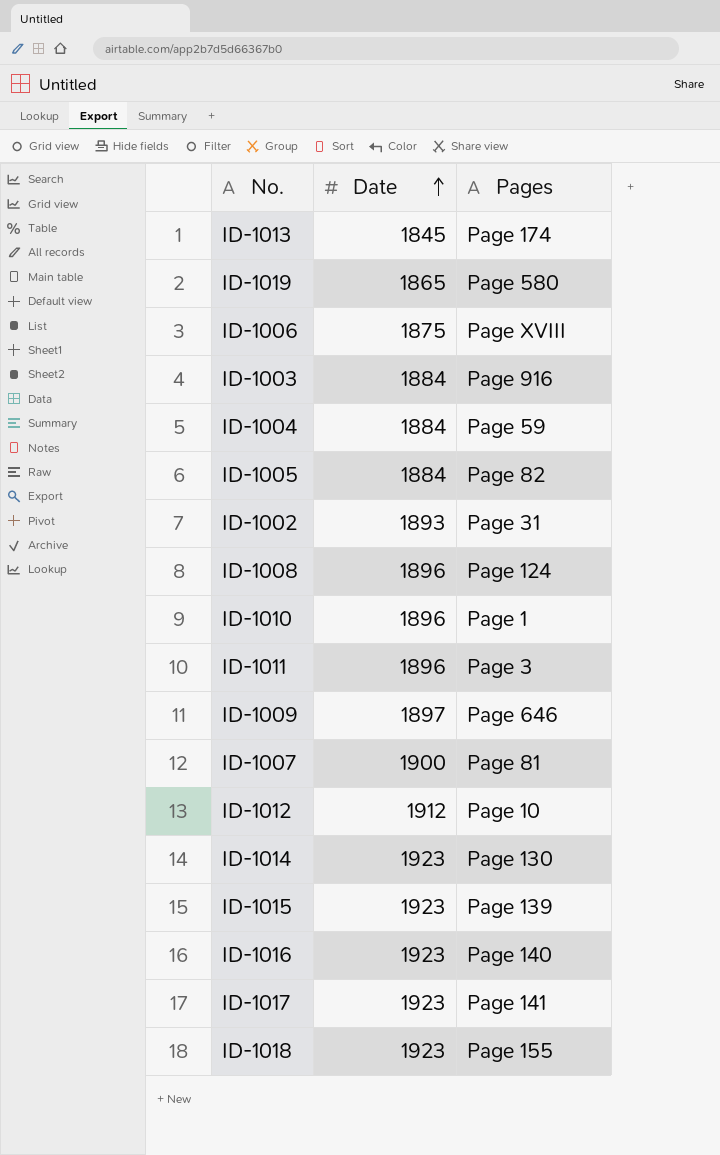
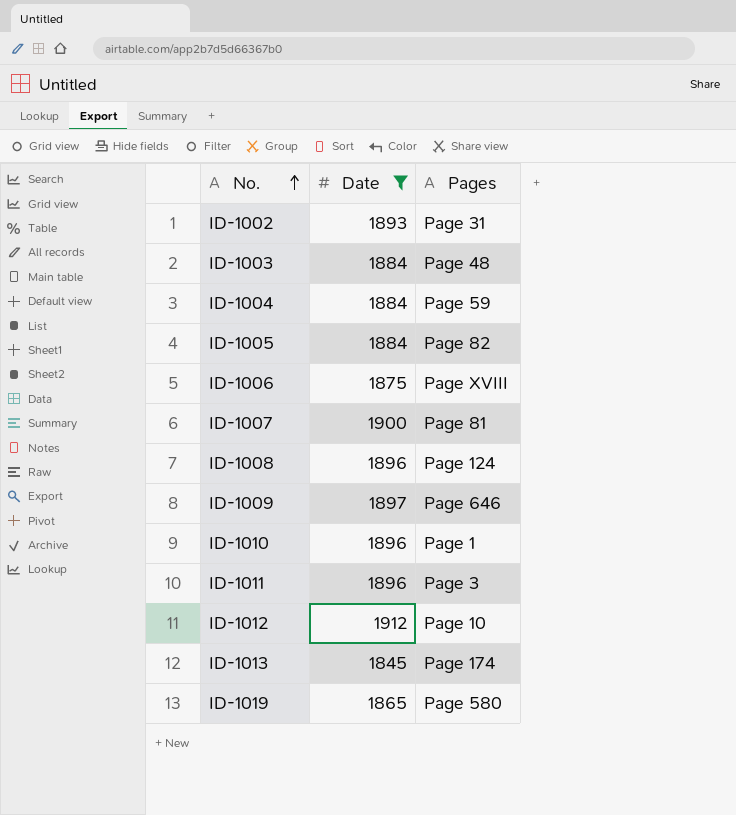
filter: none -> Date != 1923
row order: Date ascending -> No. ascending
ID-1003 | Pages: Page 916 -> Page 48

